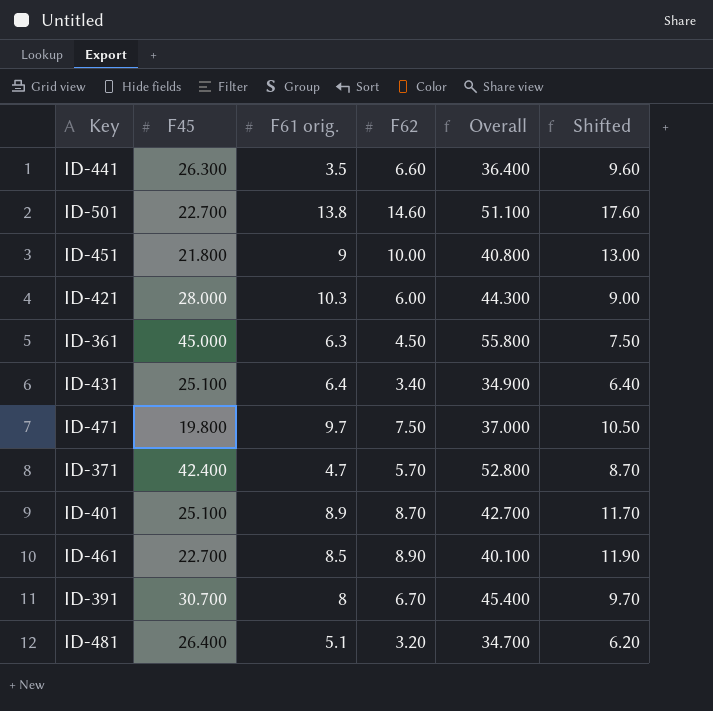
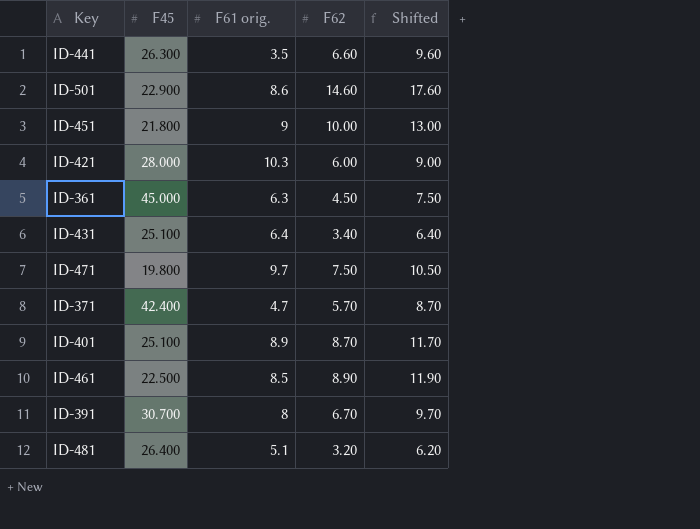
column Overall | formula: [F45] + [F61 orig.] + [F62] -> none
ID-501 | F45: 22.700 -> 22.900
ID-501 | F61 orig.: 13.8 -> 8.6
ID-461 | F45: 22.700 -> 22.500

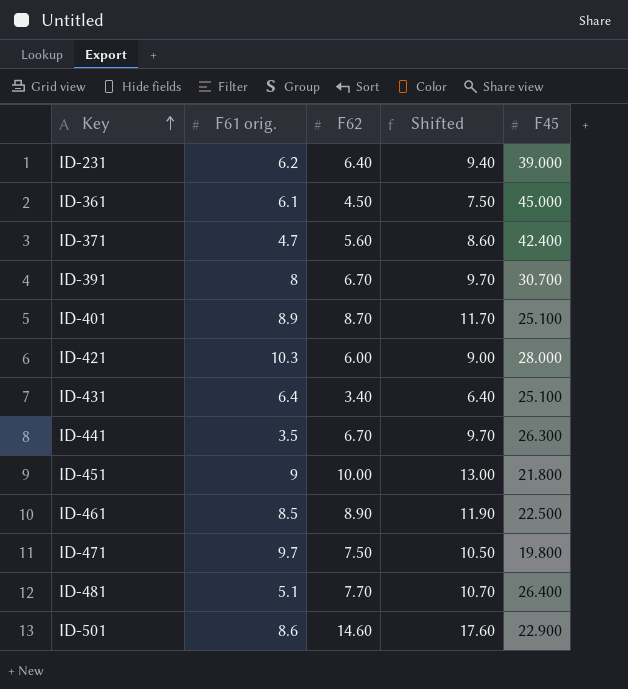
row order: none -> Key ascending
column F45 | position: 2 -> 5
row ID-231: none -> 6.2 | 6.40 | 9.40 | 39.000
ID-361 | F61 orig.: 6.3 -> 6.1
ID-371 | F62: 5.70 -> 5.60
ID-371 | Shifted: 8.70 -> 8.60
ID-441 | F62: 6.60 -> 6.70
ID-441 | Shifted: 9.60 -> 9.70
ID-481 | F62: 3.20 -> 7.70
ID-481 | Shifted: 6.20 -> 10.70

